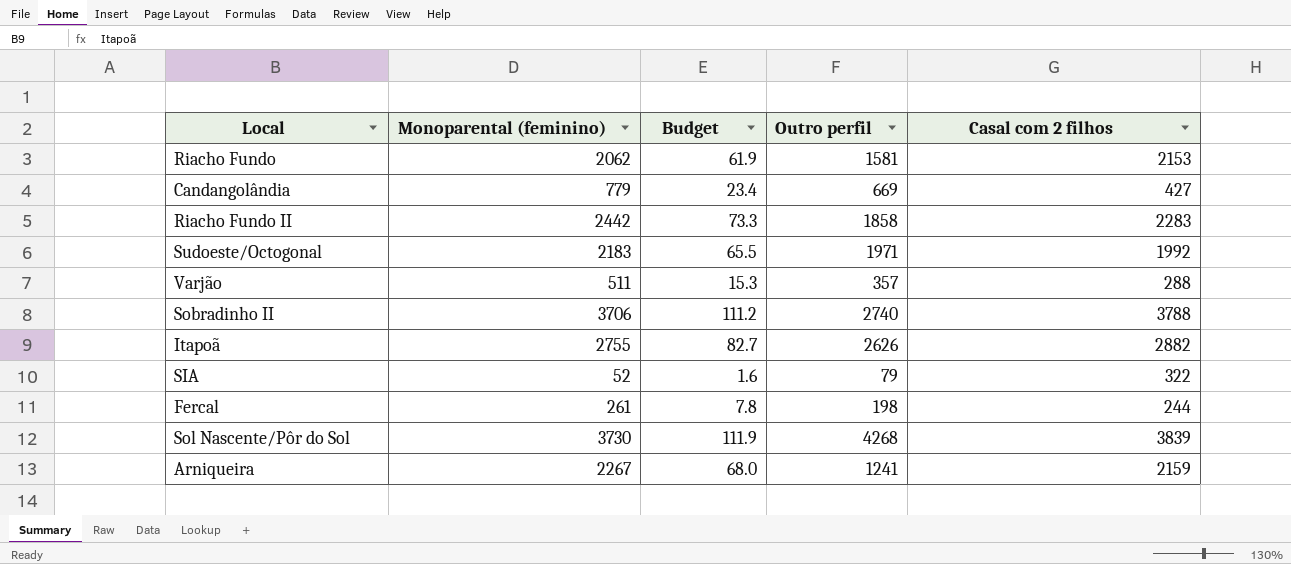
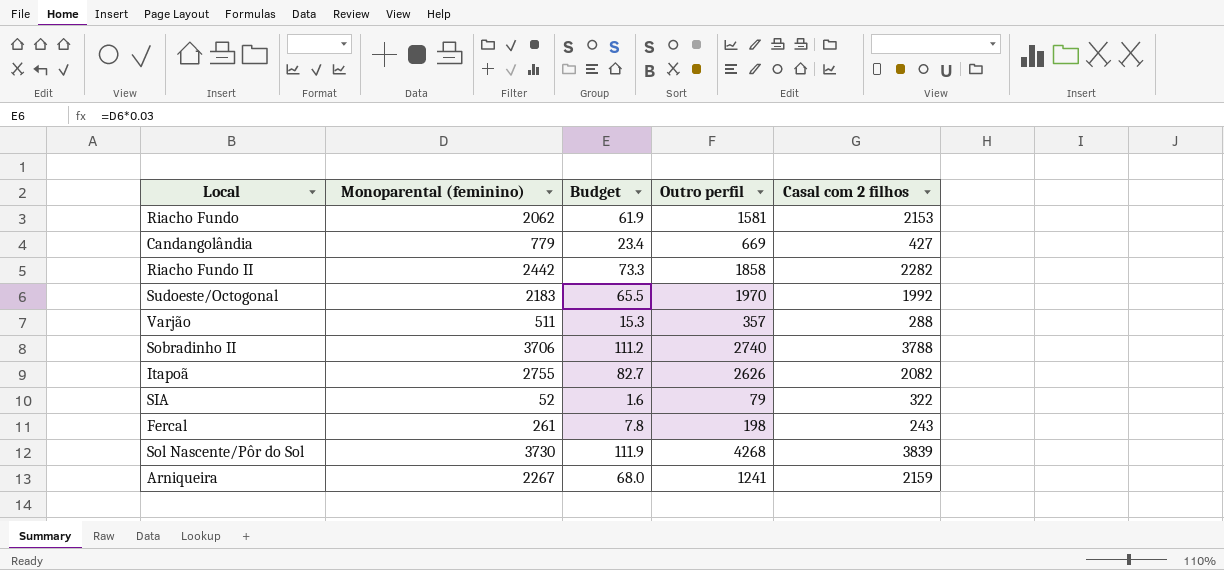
Riacho Fundo II | Casal com 2 filhos: 2283 -> 2282
Sudoeste/Octogonal | Outro perfil: 1971 -> 1970
Itapoã | Casal com 2 filhos: 2882 -> 2082
Fercal | Casal com 2 filhos: 244 -> 243

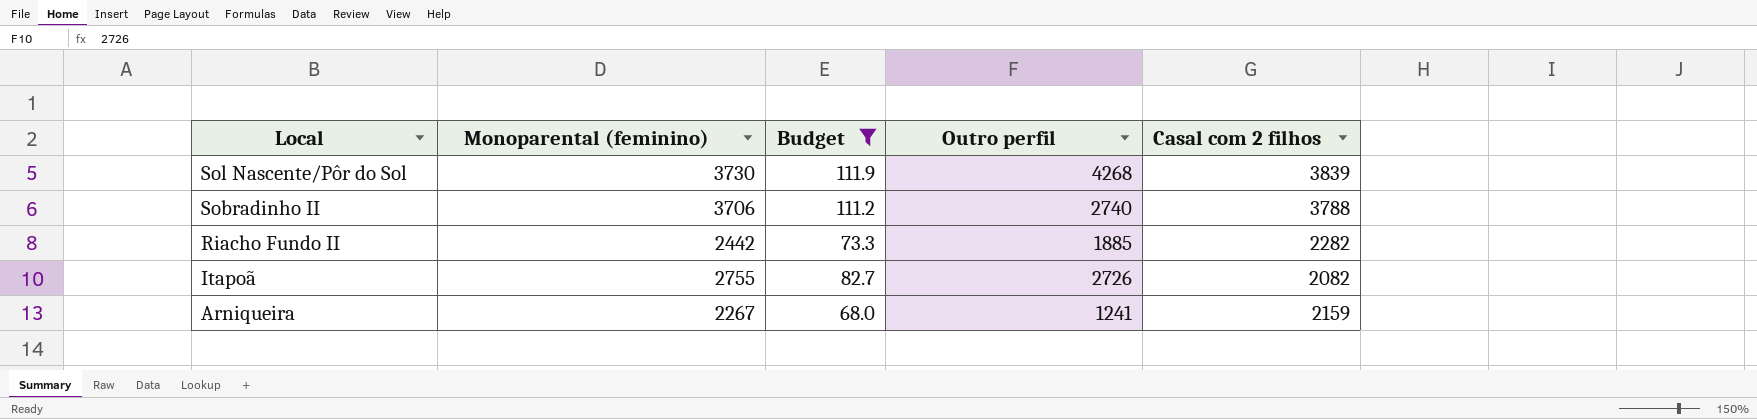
filter: none -> Budget >= 68.0
row order: none -> Local descending
Riacho Fundo II | Outro perfil: 1858 -> 1885
Itapoã | Outro perfil: 2626 -> 2726

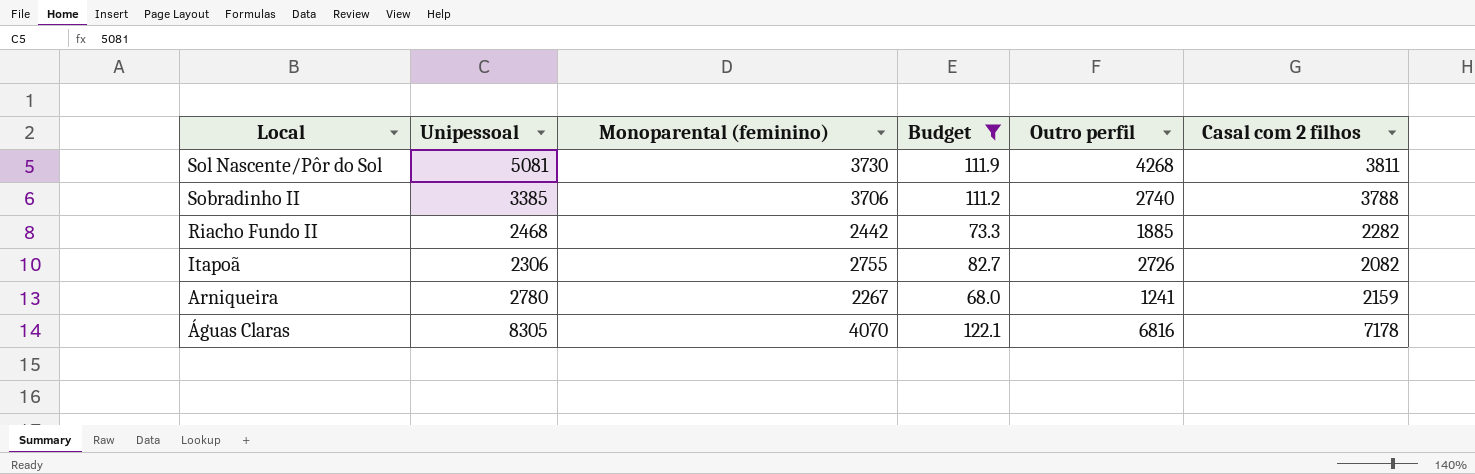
column Unipessoal | position: none -> 2
Sol Nascente/Pôr do Sol | Casal com 2 filhos: 3839 -> 3811
row Águas Claras: none -> 8305 | 4070 | 122.1 | 6816 | 7178

